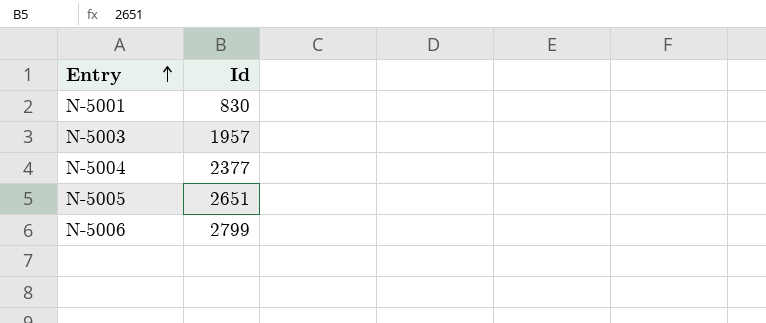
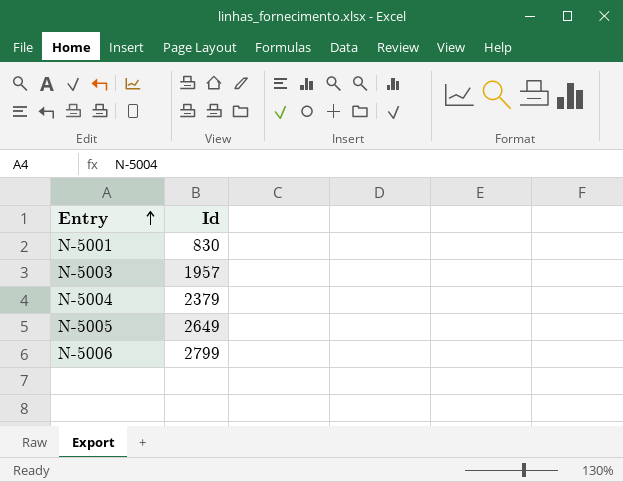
N-5004 | Id: 2377 -> 2379
N-5005 | Id: 2651 -> 2649

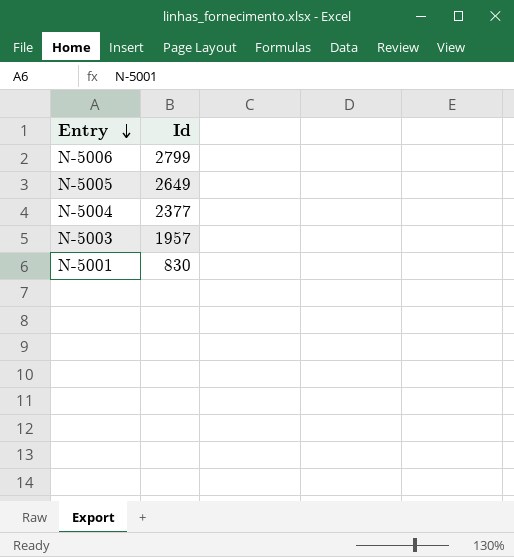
row order: Entry ascending -> Entry descending
N-5004 | Id: 2379 -> 2377

